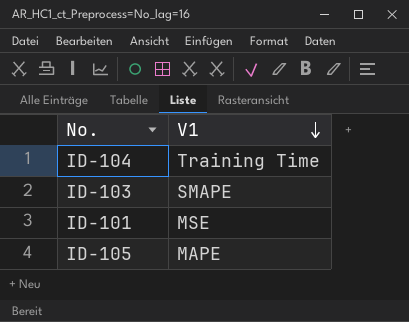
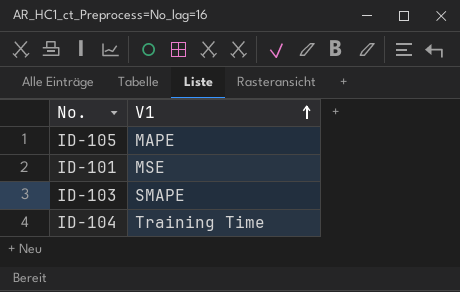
row order: V1 descending -> V1 ascending

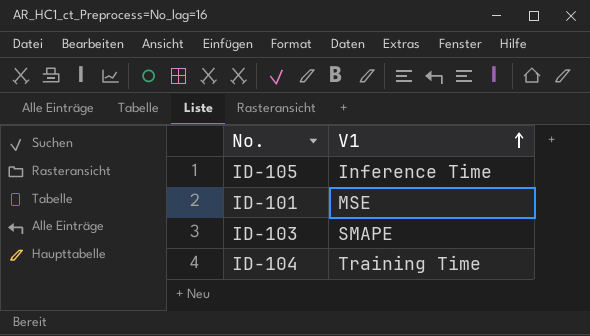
ID-105 | V1: MAPE -> Inference Time

